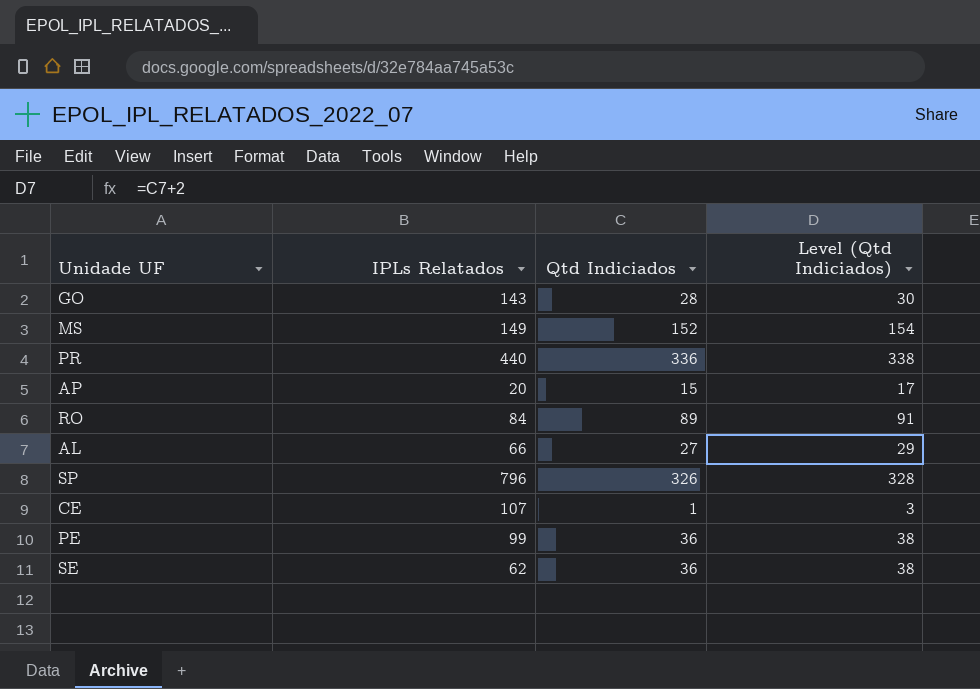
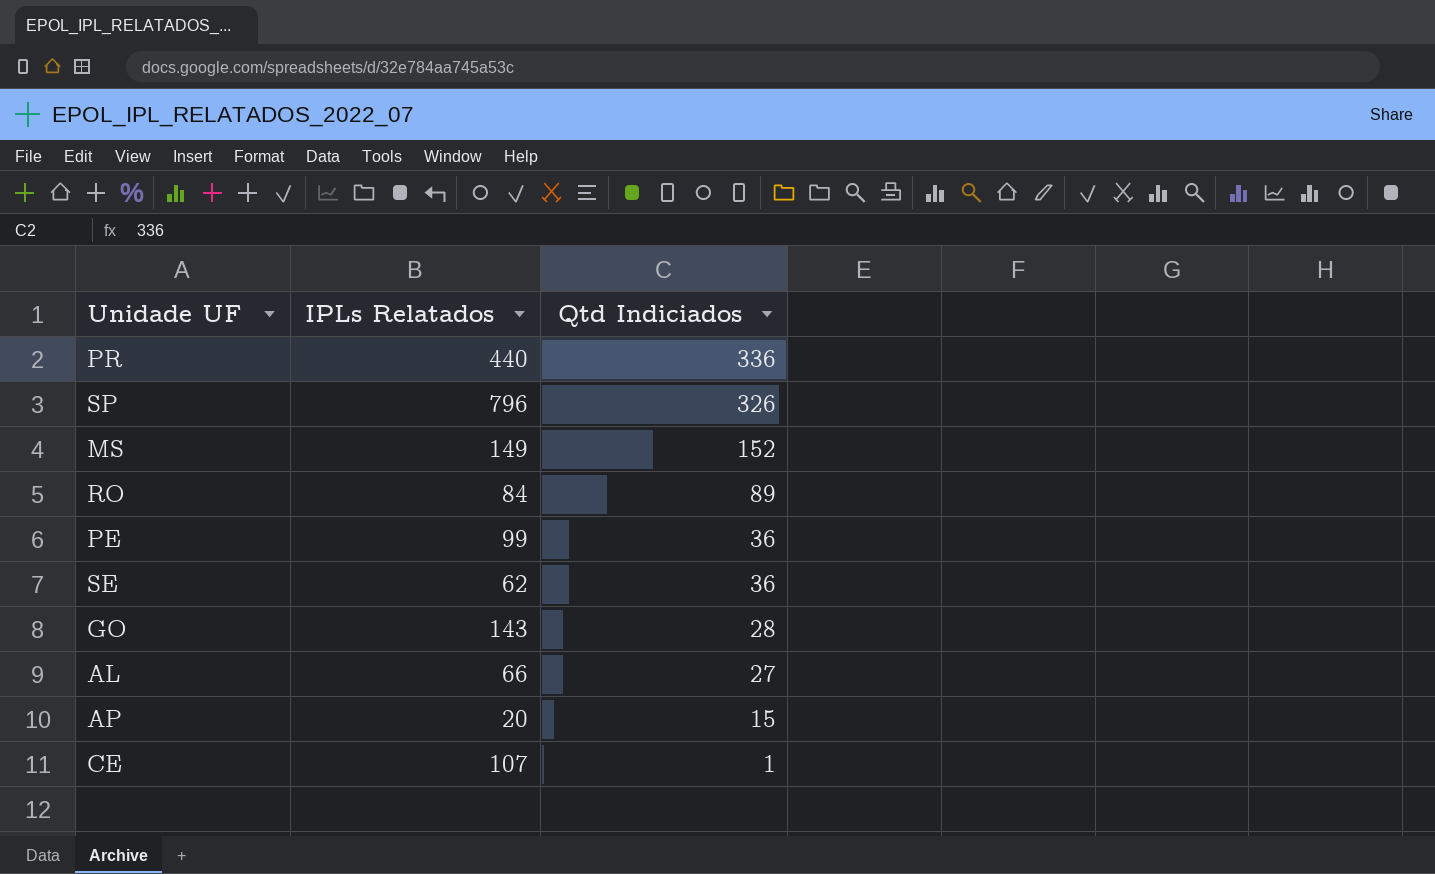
row order: none -> Qtd Indiciados descending
column Level (Qtd Indiciados) | formula: [Qtd Indiciados] + 2 -> none

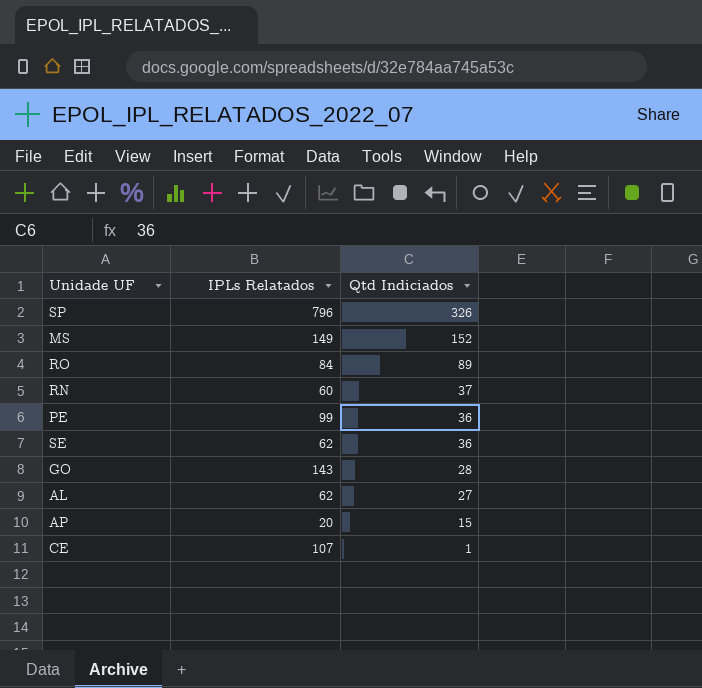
row PR: 440 | 336 -> none
row RN: none -> 60 | 37
AL | IPLs Relatados: 66 -> 62

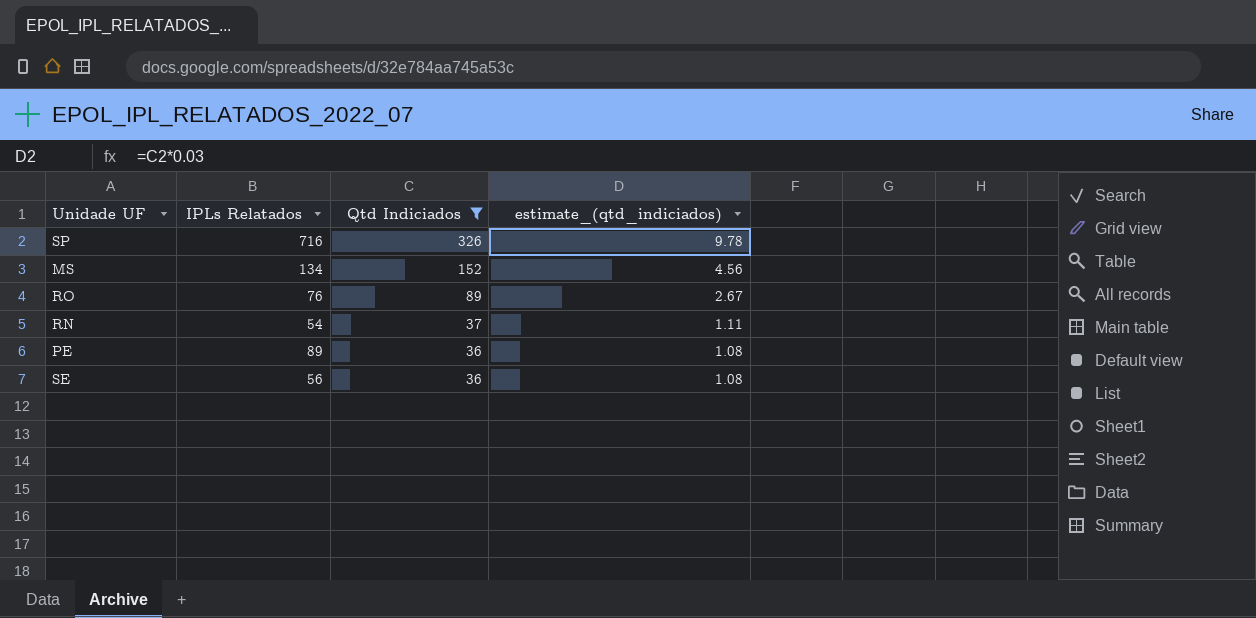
filter: none -> Qtd Indiciados >= 36
column estimate_(qtd_indiciados) | formula: none -> [Qtd Indiciados] * 0.03
SP | IPLs Relatados: 796 -> 716
MS | IPLs Relatados: 149 -> 134
RO | IPLs Relatados: 84 -> 76
RN | IPLs Relatados: 60 -> 54
PE | IPLs Relatados: 99 -> 89
SE | IPLs Relatados: 62 -> 56

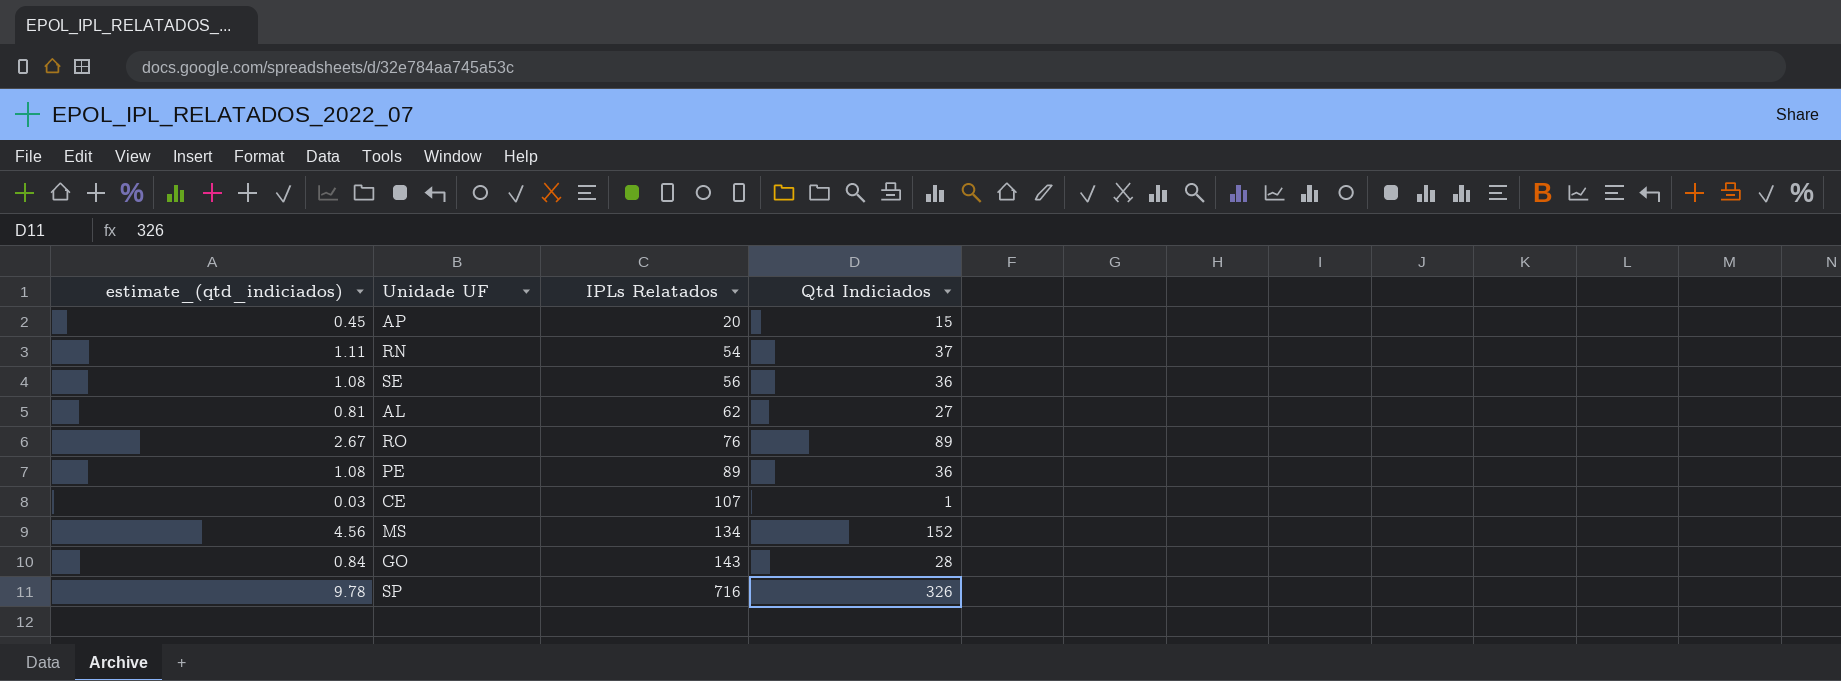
filter: Qtd Indiciados >= 36 -> none
row order: Qtd Indiciados descending -> IPLs Relatados ascending
column estimate_(qtd_indiciados) | position: 4 -> 1

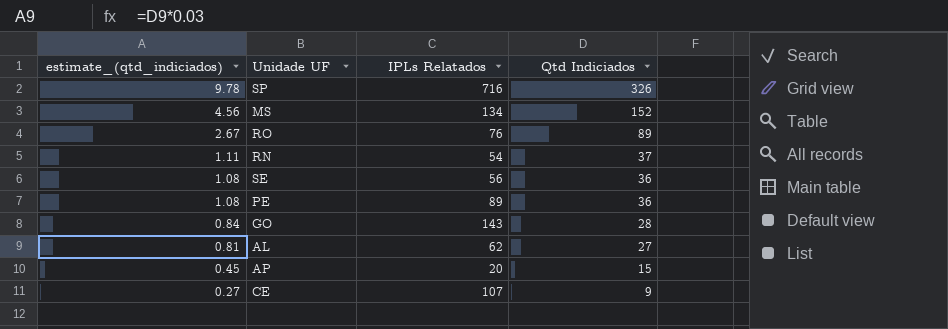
row order: IPLs Relatados ascending -> estimate_(qtd_indiciados) descending
CE | estimate_(qtd_indiciados): 0.03 -> 0.27
CE | Qtd Indiciados: 1 -> 9

